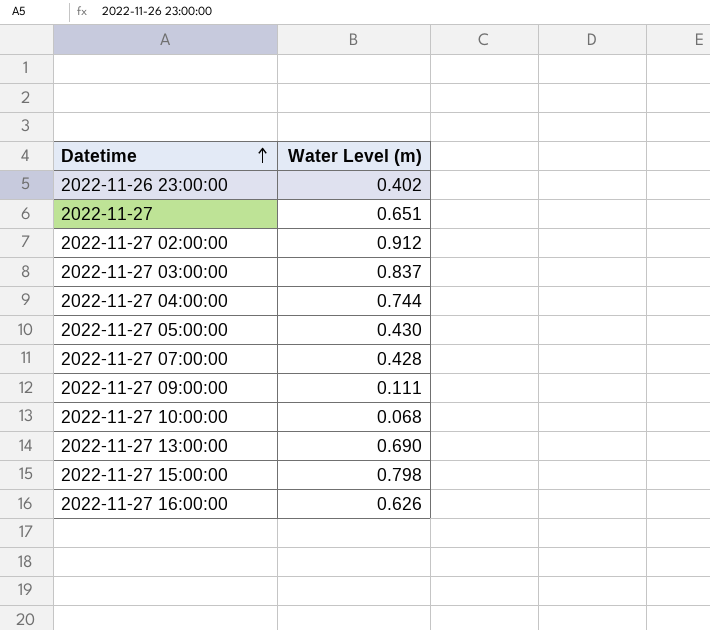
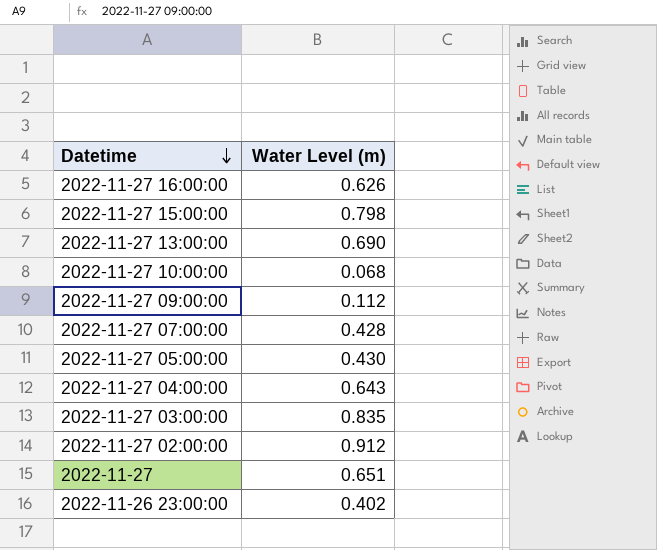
row order: Datetime ascending -> Datetime descending
2022-11-27 09:00:00 | Water Level (m): 0.111 -> 0.112
2022-11-27 04:00:00 | Water Level (m): 0.744 -> 0.643
2022-11-27 03:00:00 | Water Level (m): 0.837 -> 0.835

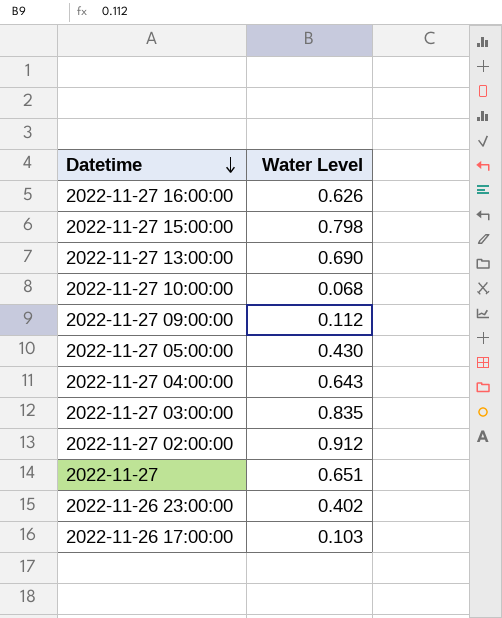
column name: Water Level (m) -> Water Level
row 2022-11-27 07:00:00: 0.428 -> none
row 2022-11-26 17:00:00: none -> 0.103

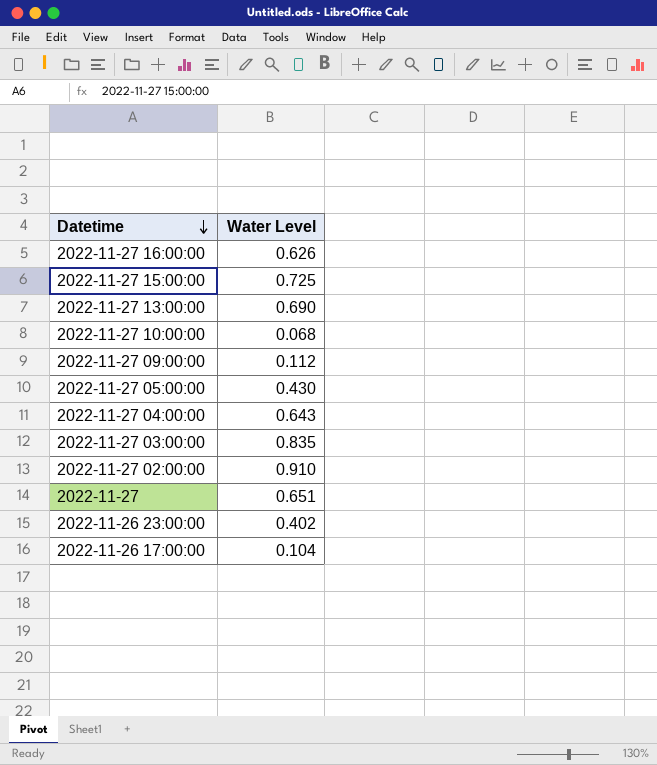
2022-11-27 15:00:00 | Water Level: 0.798 -> 0.725
2022-11-27 02:00:00 | Water Level: 0.912 -> 0.910
2022-11-26 17:00:00 | Water Level: 0.103 -> 0.104

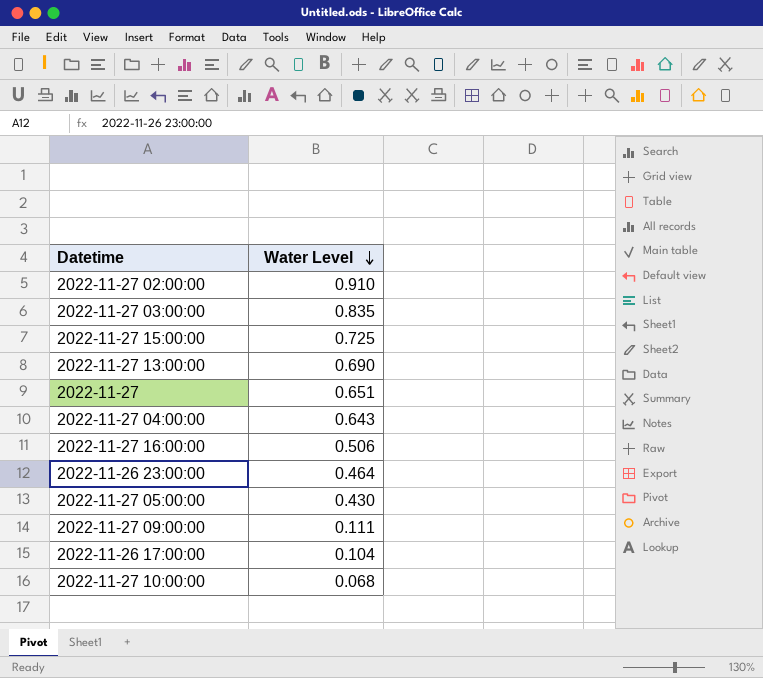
row order: Datetime descending -> Water Level descending
2022-11-27 16:00:00 | Water Level: 0.626 -> 0.506
2022-11-26 23:00:00 | Water Level: 0.402 -> 0.464
2022-11-27 09:00:00 | Water Level: 0.112 -> 0.111

